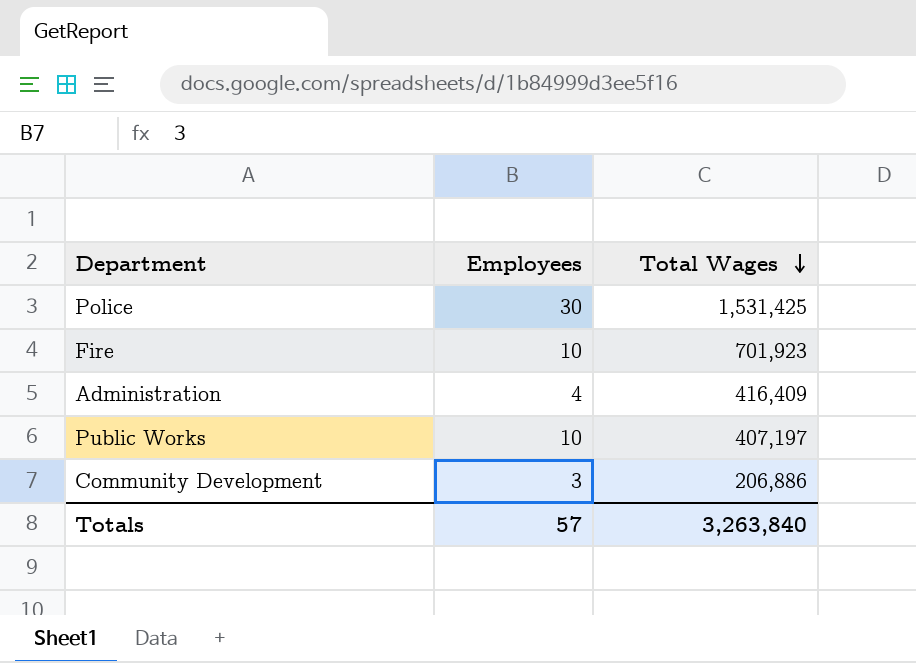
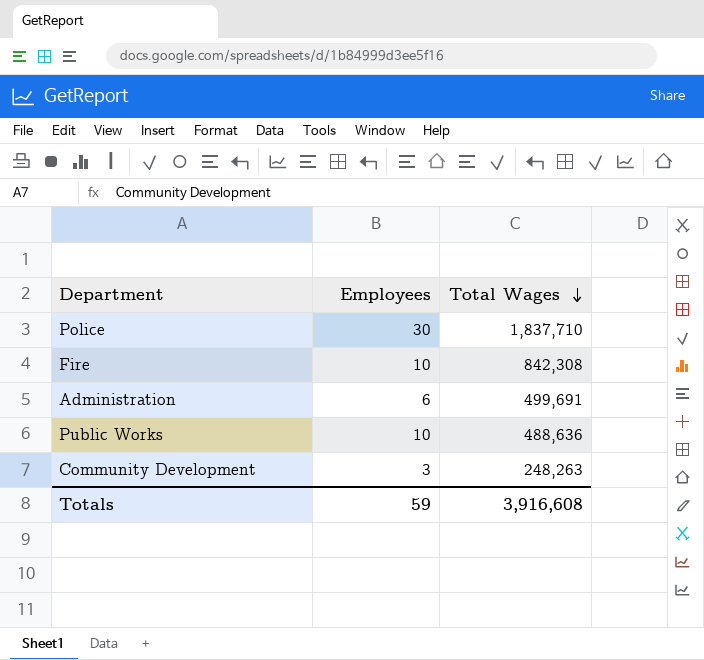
Police | Total Wages: 1,531,425 -> 1,837,710
Fire | Total Wages: 701,923 -> 842,308
Administration | Employees: 4 -> 6
Administration | Total Wages: 416,409 -> 499,691
Public Works | Total Wages: 407,197 -> 488,636
Community Development | Total Wages: 206,886 -> 248,263
Totals | Employees: 57 -> 59
Totals | Total Wages: 3,263,840 -> 3,916,608

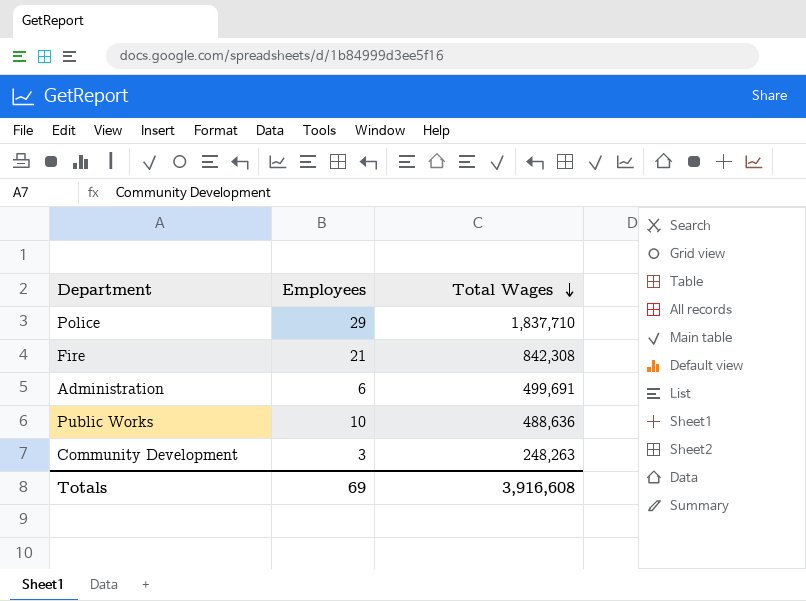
Police | Employees: 30 -> 29
Fire | Employees: 10 -> 21
Totals | Employees: 59 -> 69

